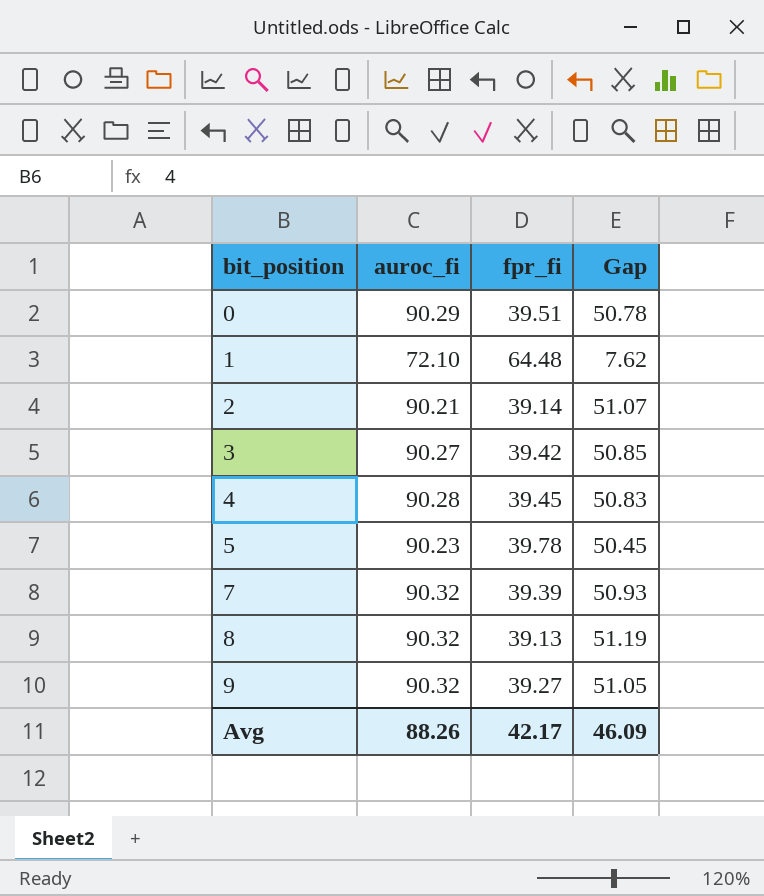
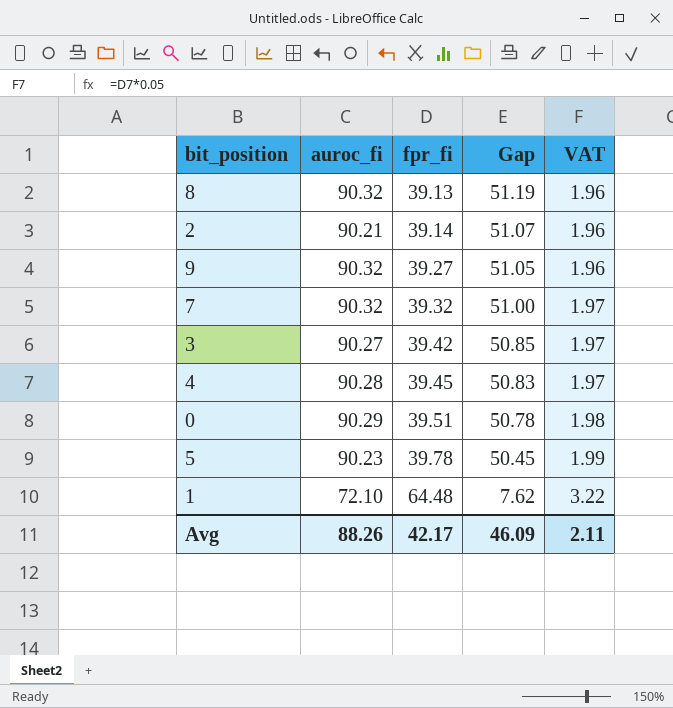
row order: bit_position ascending -> fpr_fi ascending
column VAT | formula: none -> [fpr_fi] * 0.05
7 | fpr_fi: 39.39 -> 39.32
7 | Gap: 50.93 -> 51.00

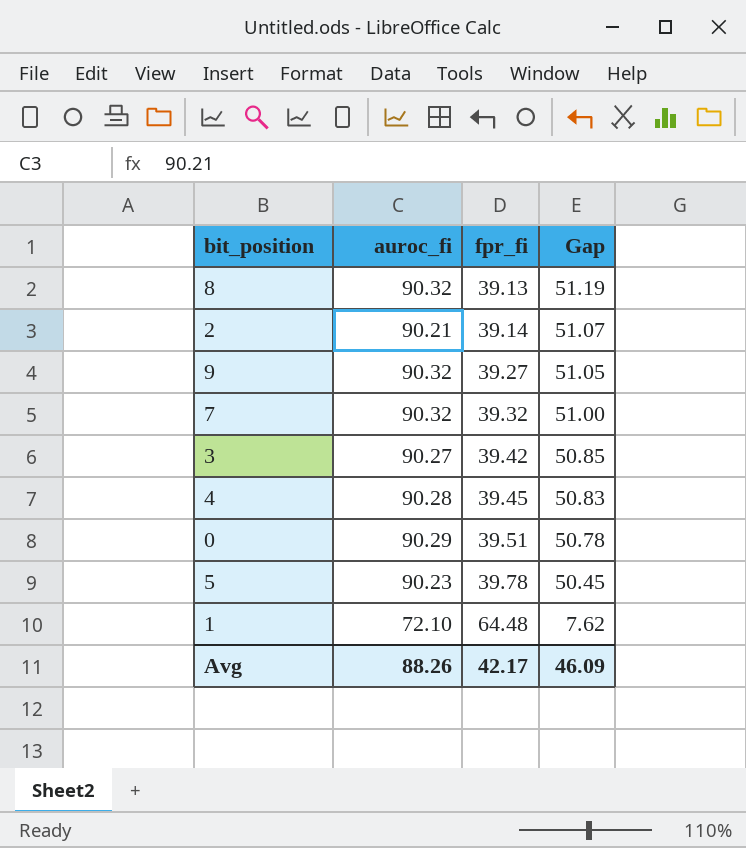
column VAT | formula: [fpr_fi] * 0.05 -> none

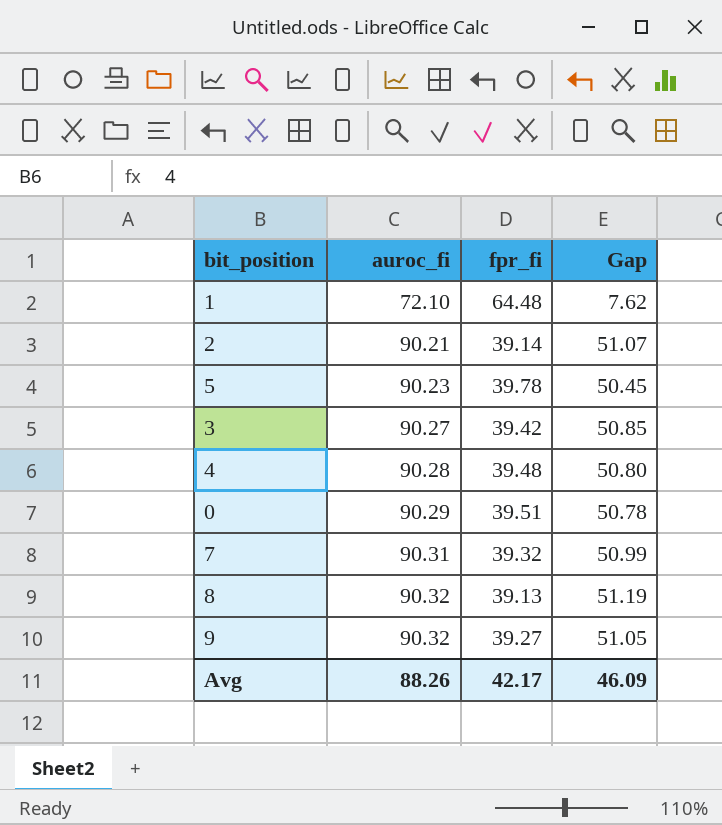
row order: fpr_fi ascending -> auroc_fi ascending
4 | fpr_fi: 39.45 -> 39.48
4 | Gap: 50.83 -> 50.80
7 | auroc_fi: 90.32 -> 90.31
7 | Gap: 51.00 -> 50.99

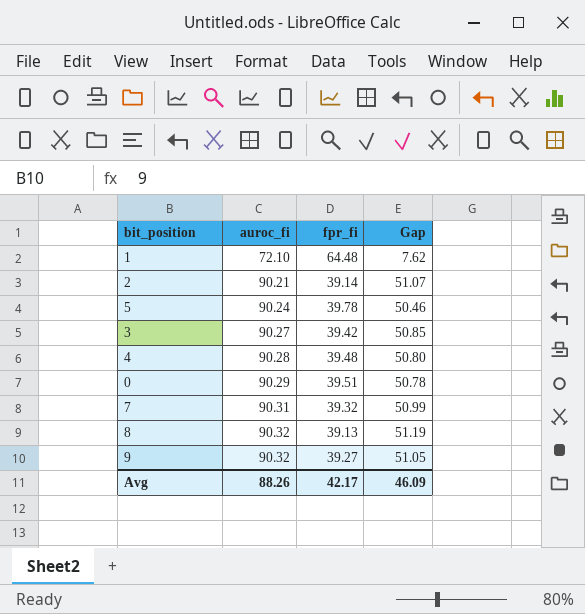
5 | auroc_fi: 90.23 -> 90.24
5 | Gap: 50.45 -> 50.46

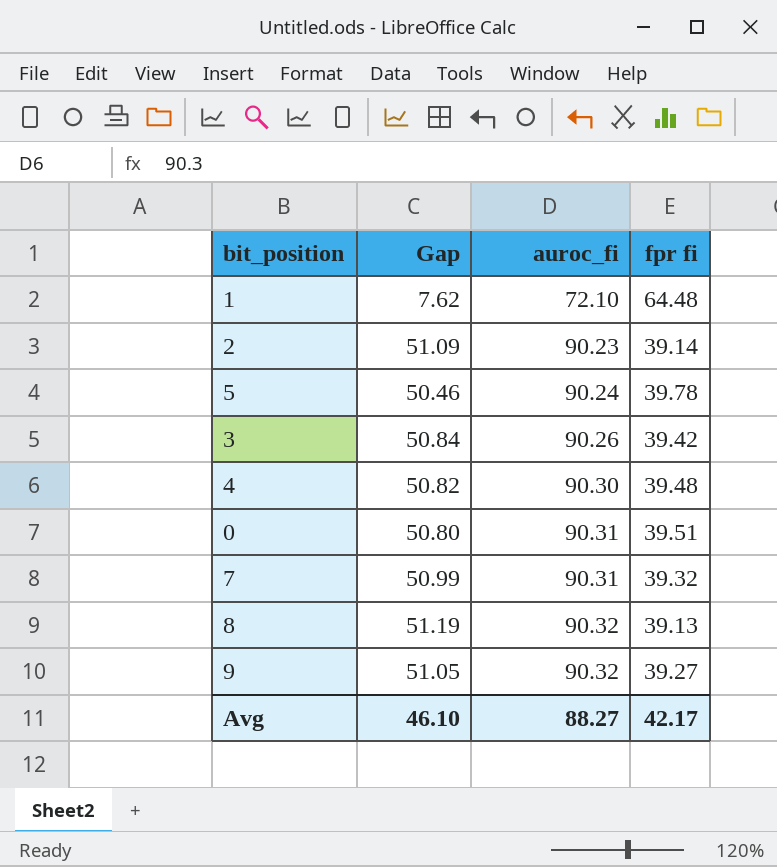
column Gap | position: 4 -> 2
column name: fpr_fi -> fpr fi
2 | Gap: 51.07 -> 51.09
2 | auroc_fi: 90.21 -> 90.23
3 | Gap: 50.85 -> 50.84
3 | auroc_fi: 90.27 -> 90.26
4 | Gap: 50.80 -> 50.82
4 | auroc_fi: 90.28 -> 90.30
0 | Gap: 50.78 -> 50.80
0 | auroc_fi: 90.29 -> 90.31
Avg | Gap: 46.09 -> 46.10
Avg | auroc_fi: 88.26 -> 88.27

